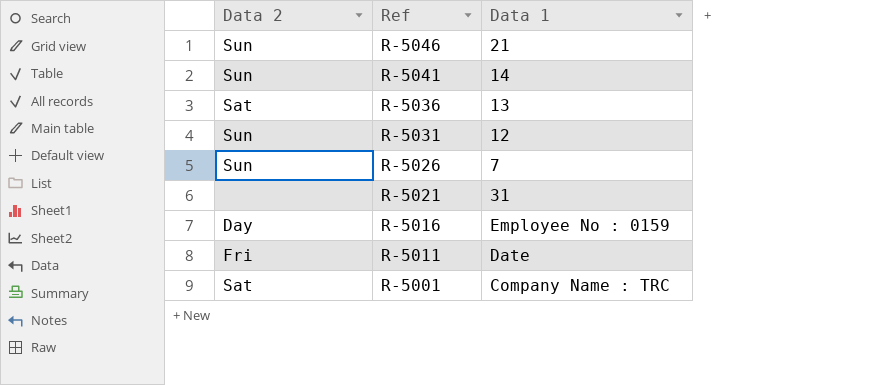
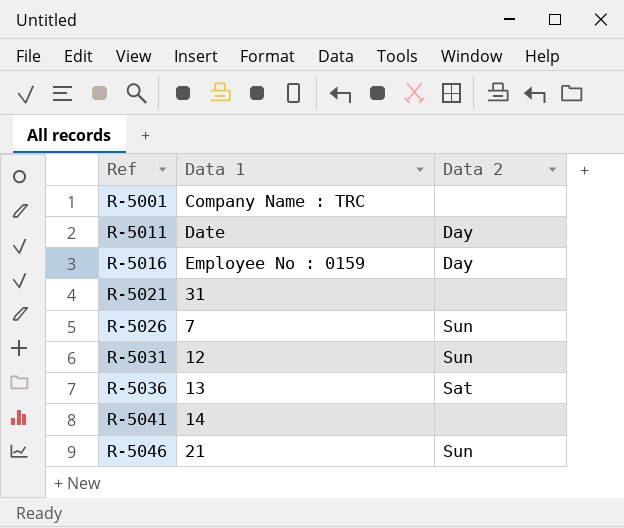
row order: Ref descending -> Ref ascending
column Data 2 | position: 1 -> 3
R-5001 | Data 2: Sat -> none
R-5011 | Data 2: Fri -> Day
R-5041 | Data 2: Sun -> none

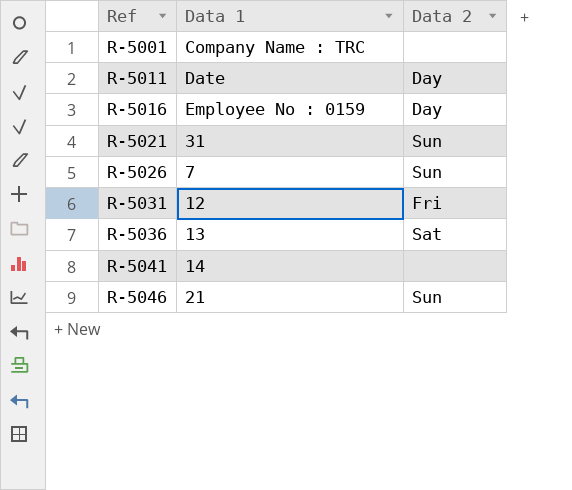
R-5021 | Data 2: none -> Sun
R-5031 | Data 2: Sun -> Fri

